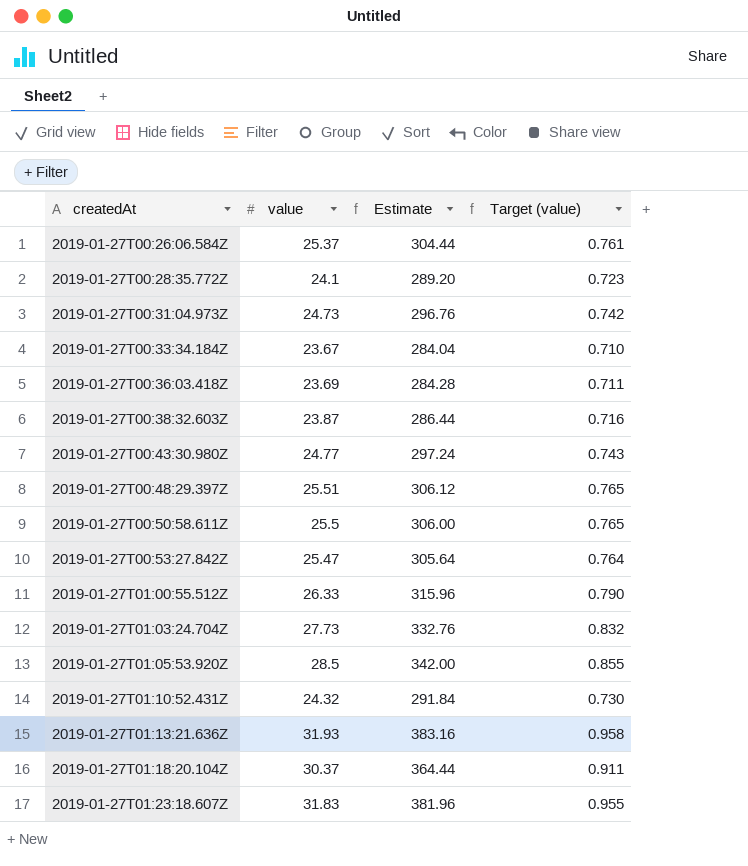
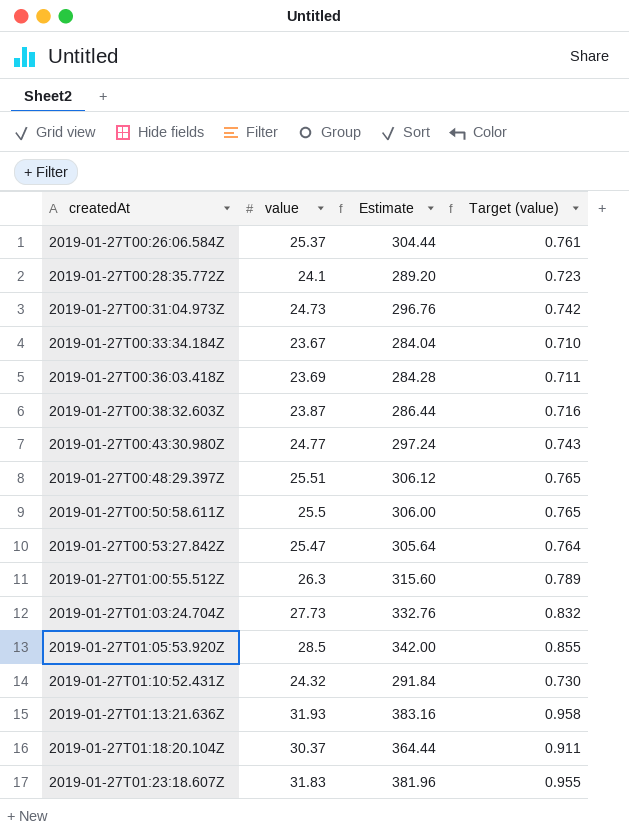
2019-01-27T01:00:55.512Z | value: 26.33 -> 26.3
2019-01-27T01:00:55.512Z | Estimate: 315.96 -> 315.60
2019-01-27T01:00:55.512Z | Target (value): 0.790 -> 0.789

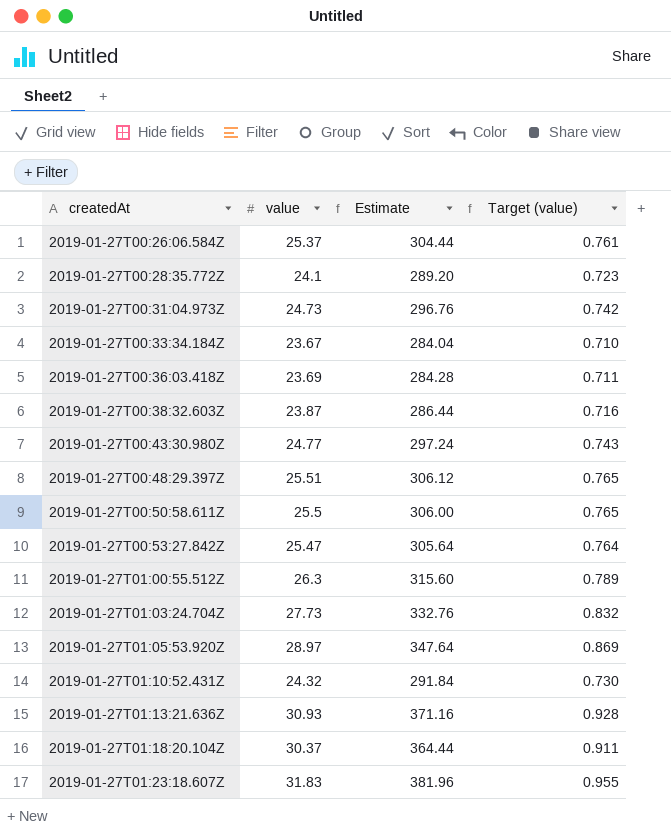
2019-01-27T01:05:53.920Z | value: 28.5 -> 28.97
2019-01-27T01:05:53.920Z | Estimate: 342.00 -> 347.64
2019-01-27T01:05:53.920Z | Target (value): 0.855 -> 0.869
2019-01-27T01:13:21.636Z | value: 31.93 -> 30.93
2019-01-27T01:13:21.636Z | Estimate: 383.16 -> 371.16
2019-01-27T01:13:21.636Z | Target (value): 0.958 -> 0.928

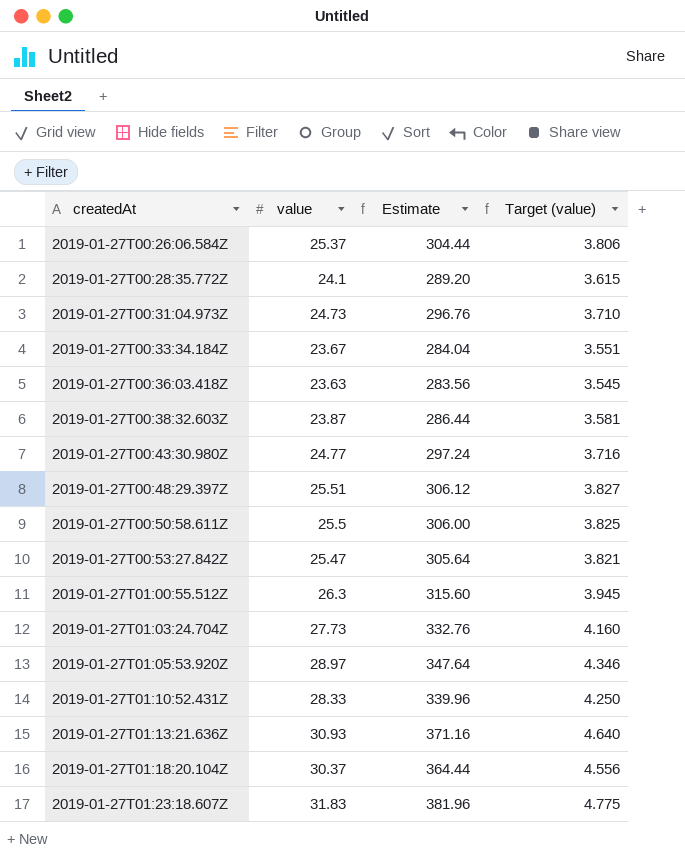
column Target (value) | formula: [value] * 0.03 -> [value] * 0.15
2019-01-27T00:36:03.418Z | value: 23.69 -> 23.63
2019-01-27T00:36:03.418Z | Estimate: 284.28 -> 283.56
2019-01-27T01:10:52.431Z | value: 24.32 -> 28.33
2019-01-27T01:10:52.431Z | Estimate: 291.84 -> 339.96

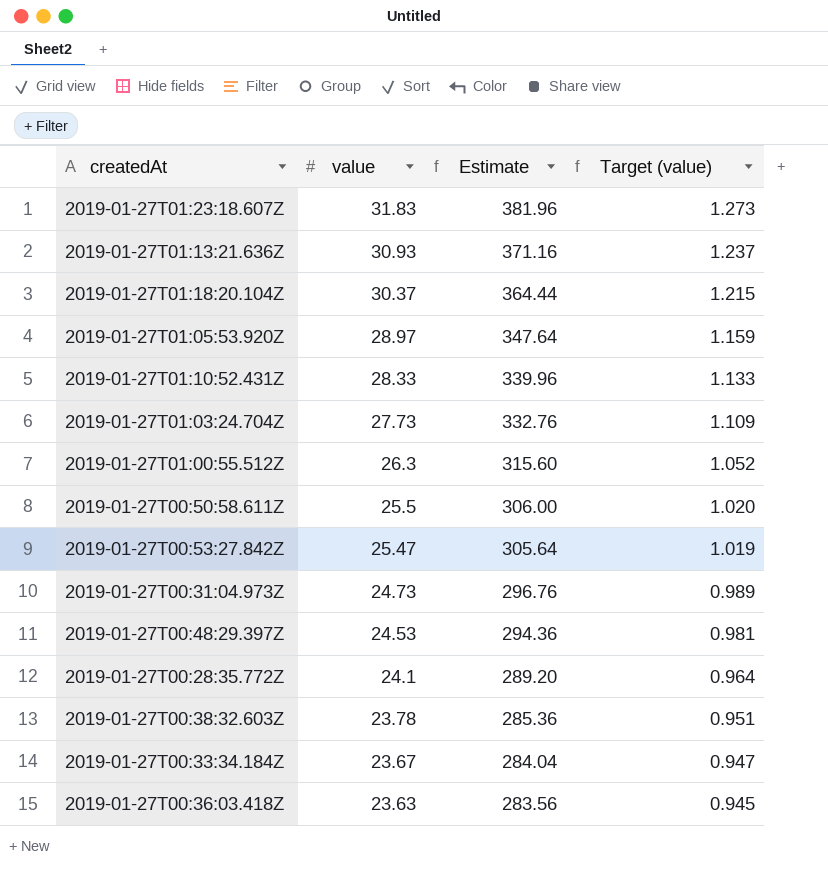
row order: createdAt ascending -> value descending
column Target (value) | formula: [value] * 0.15 -> [value] * 0.04
row 2019-01-27T00:26:06.584Z: 25.37 | 304.44 | 3.806 -> none
row 2019-01-27T00:43:30.980Z: 24.77 | 297.24 | 3.716 -> none
2019-01-27T00:48:29.397Z | value: 25.51 -> 24.53
2019-01-27T00:48:29.397Z | Estimate: 306.12 -> 294.36
2019-01-27T00:38:32.603Z | value: 23.87 -> 23.78
2019-01-27T00:38:32.603Z | Estimate: 286.44 -> 285.36

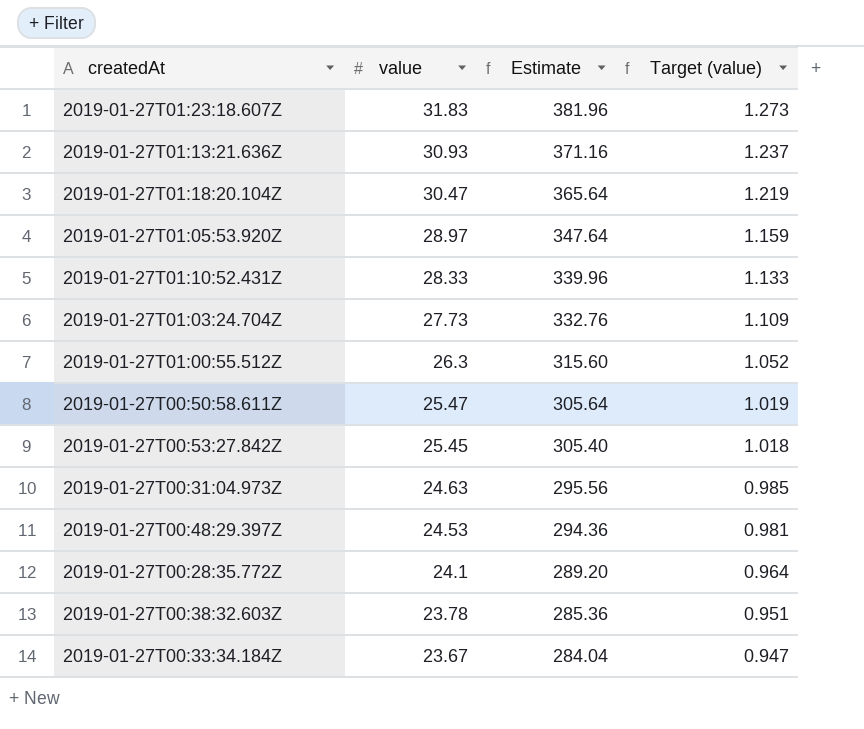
row 2019-01-27T00:36:03.418Z: 23.63 | 283.56 | 0.945 -> none
2019-01-27T01:18:20.104Z | value: 30.37 -> 30.47
2019-01-27T01:18:20.104Z | Estimate: 364.44 -> 365.64
2019-01-27T01:18:20.104Z | Target (value): 1.215 -> 1.219
2019-01-27T00:50:58.611Z | value: 25.5 -> 25.47
2019-01-27T00:50:58.611Z | Estimate: 306.00 -> 305.64
2019-01-27T00:50:58.611Z | Target (value): 1.020 -> 1.019
2019-01-27T00:53:27.842Z | value: 25.47 -> 25.45
2019-01-27T00:53:27.842Z | Estimate: 305.64 -> 305.40
2019-01-27T00:53:27.842Z | Target (value): 1.019 -> 1.018
2019-01-27T00:31:04.973Z | value: 24.73 -> 24.63
2019-01-27T00:31:04.973Z | Estimate: 296.76 -> 295.56
2019-01-27T00:31:04.973Z | Target (value): 0.989 -> 0.985

